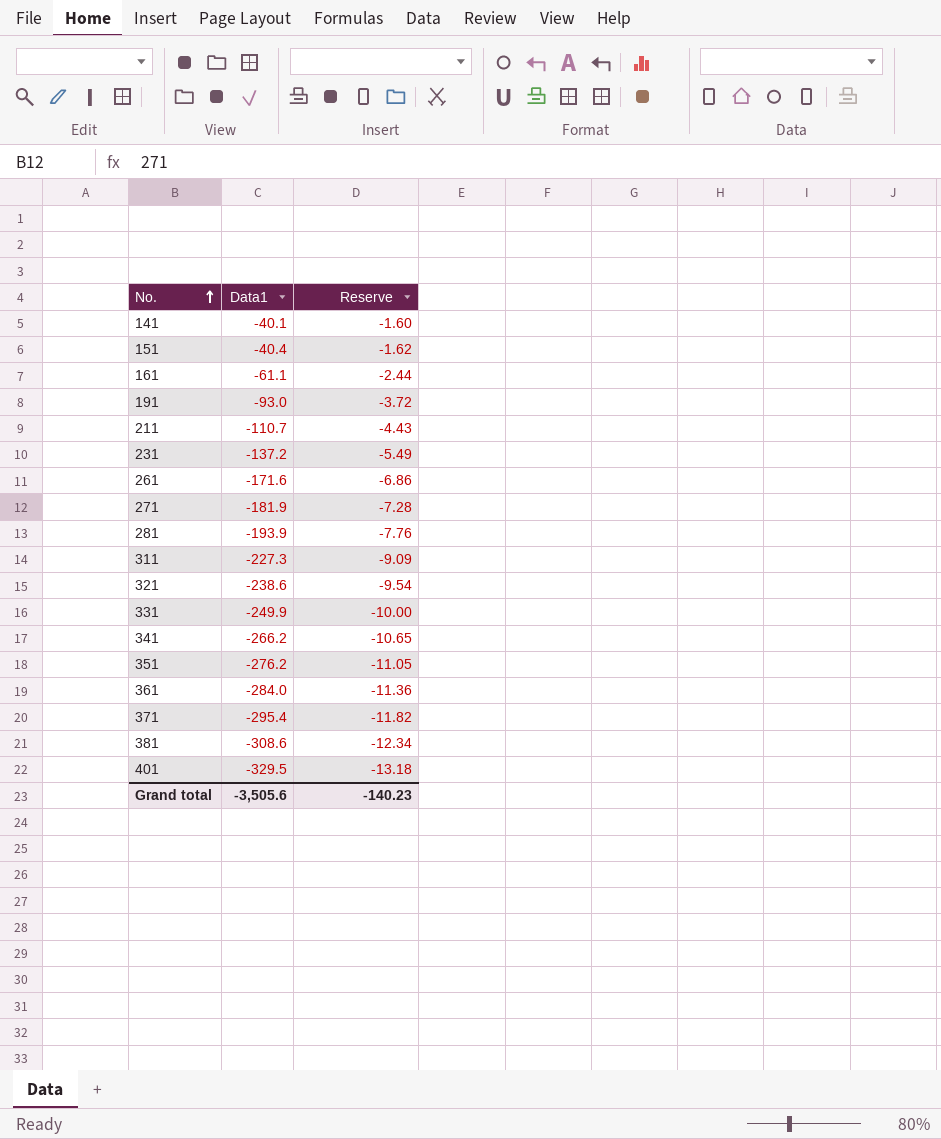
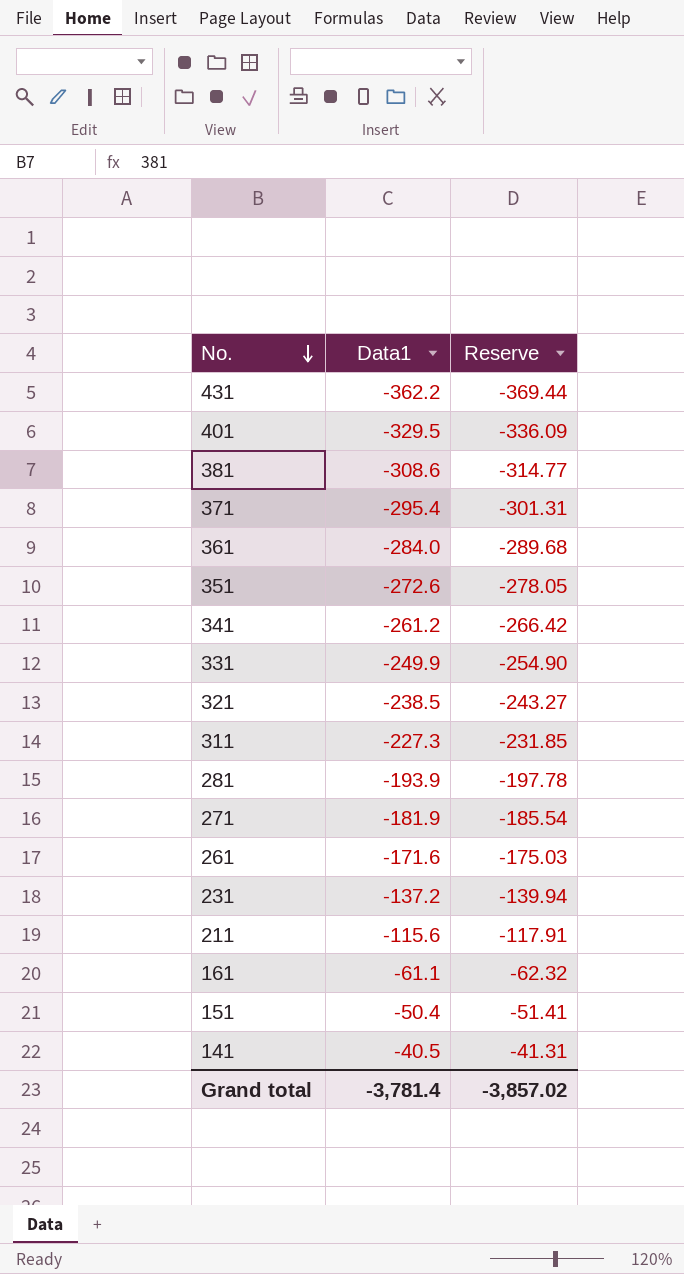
row order: No. ascending -> No. descending
column Reserve | formula: [Data1] * 0.04 -> [Data1] * 1.02
row 191: -93.0 | -3.72 -> none
row 431: none -> -362.2 | -369.44
351 | Data1: -276.2 -> -272.6
341 | Data1: -266.2 -> -261.2
321 | Data1: -238.6 -> -238.5
211 | Data1: -110.7 -> -115.6
151 | Data1: -40.4 -> -50.4
141 | Data1: -40.1 -> -40.5
Grand total | Data1: -3,505.6 -> -3,781.4
Grand total | Reserve: -140.23 -> -3,857.02

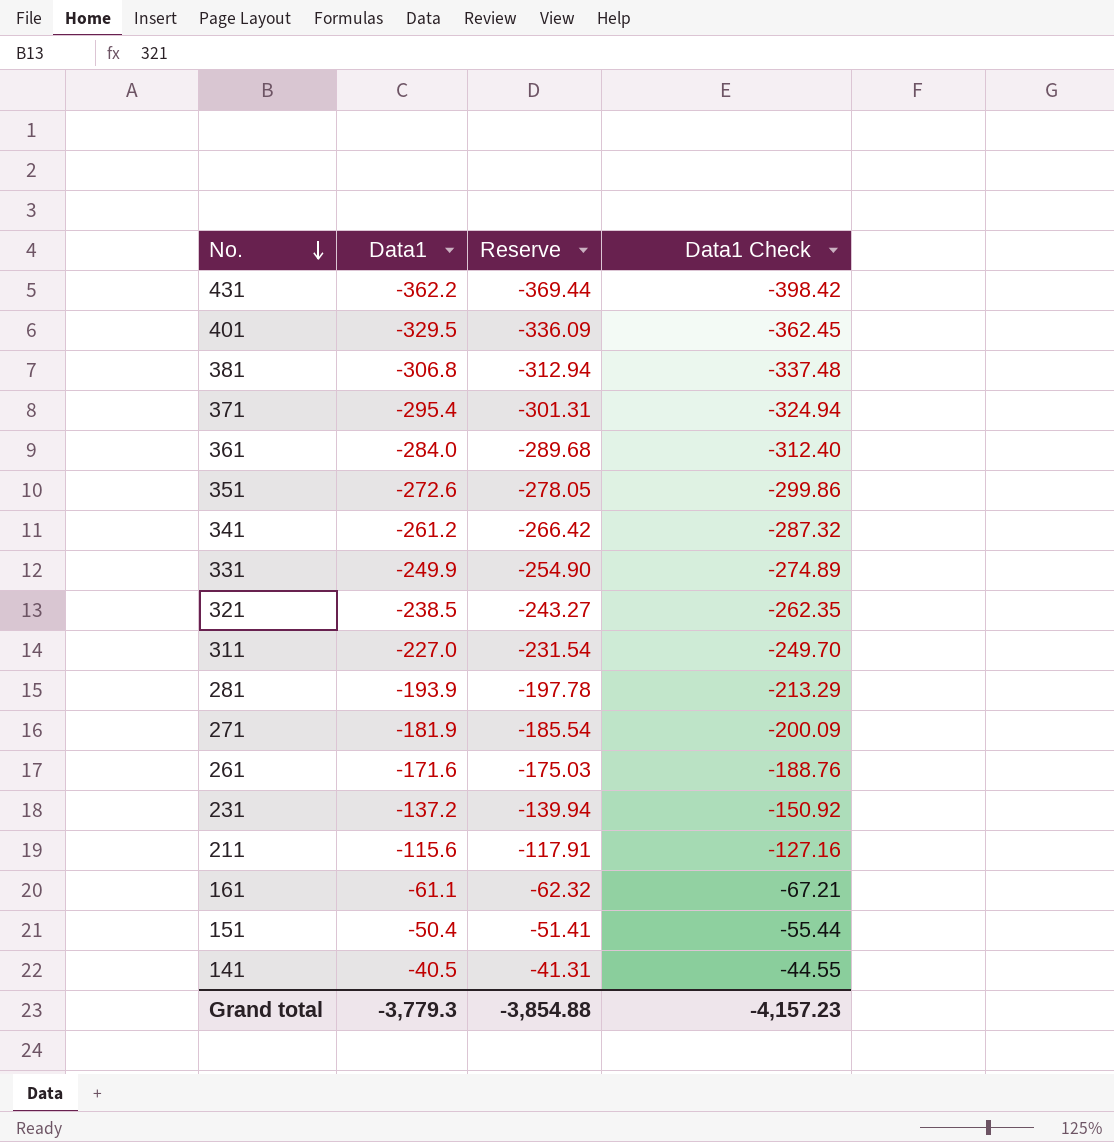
column Data1 Check | formula: none -> [Data1] * 1.1
381 | Data1: -308.6 -> -306.8
381 | Reserve: -314.77 -> -312.94
311 | Data1: -227.3 -> -227.0
311 | Reserve: -231.85 -> -231.54
Grand total | Data1: -3,781.4 -> -3,779.3
Grand total | Reserve: -3,857.02 -> -3,854.88

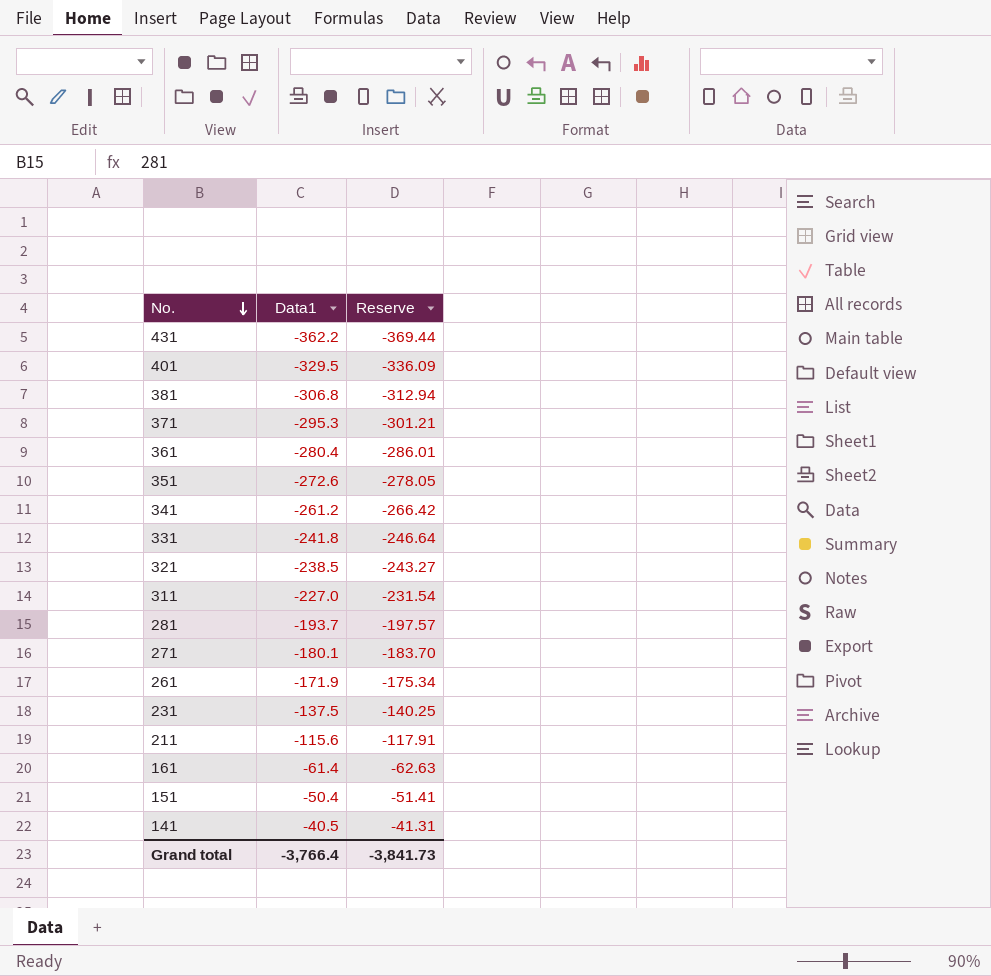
column Data1 Check | formula: [Data1] * 1.1 -> none
371 | Data1: -295.4 -> -295.3
371 | Reserve: -301.31 -> -301.21
361 | Data1: -284.0 -> -280.4
361 | Reserve: -289.68 -> -286.01
331 | Data1: -249.9 -> -241.8
331 | Reserve: -254.90 -> -246.64
281 | Data1: -193.9 -> -193.7
281 | Reserve: -197.78 -> -197.57
271 | Data1: -181.9 -> -180.1
271 | Reserve: -185.54 -> -183.70
261 | Data1: -171.6 -> -171.9
261 | Reserve: -175.03 -> -175.34
231 | Data1: -137.2 -> -137.5
231 | Reserve: -139.94 -> -140.25
161 | Data1: -61.1 -> -61.4
161 | Reserve: -62.32 -> -62.63
Grand total | Data1: -3,779.3 -> -3,766.4
Grand total | Reserve: -3,854.88 -> -3,841.73

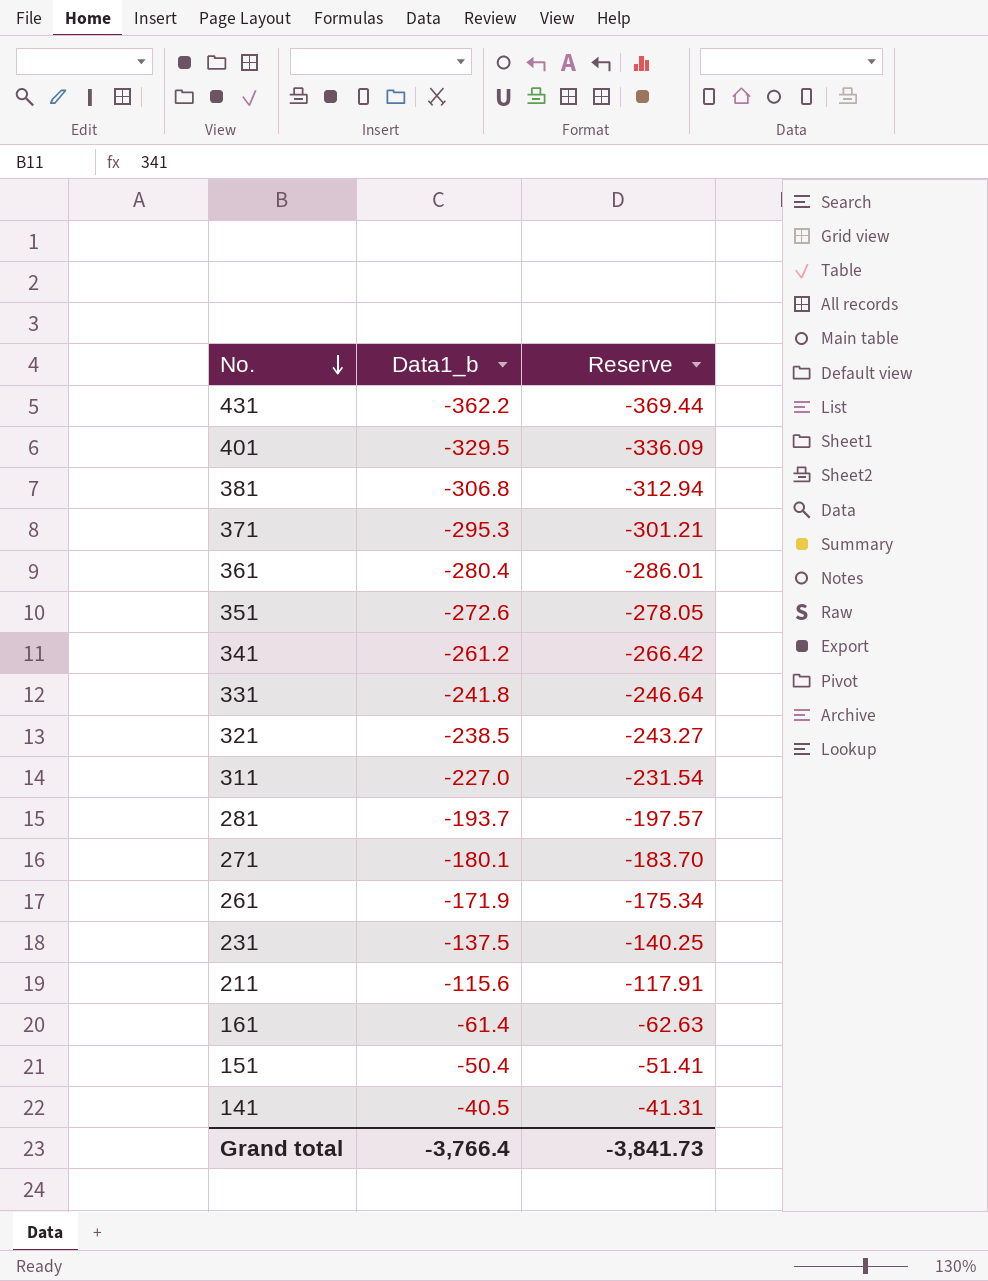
column name: Data1 -> Data1_b

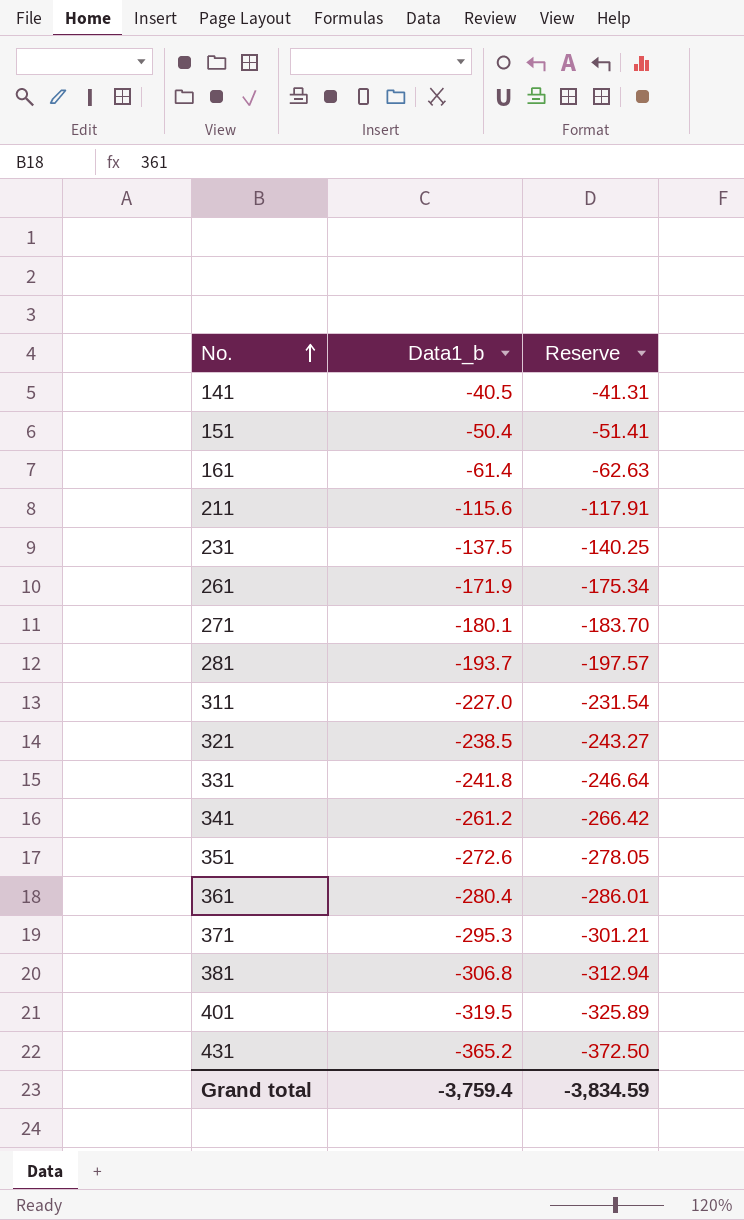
row order: No. descending -> No. ascending
401 | Data1_b: -329.5 -> -319.5
401 | Reserve: -336.09 -> -325.89
431 | Data1_b: -362.2 -> -365.2
431 | Reserve: -369.44 -> -372.50
Grand total | Data1_b: -3,766.4 -> -3,759.4
Grand total | Reserve: -3,841.73 -> -3,834.59

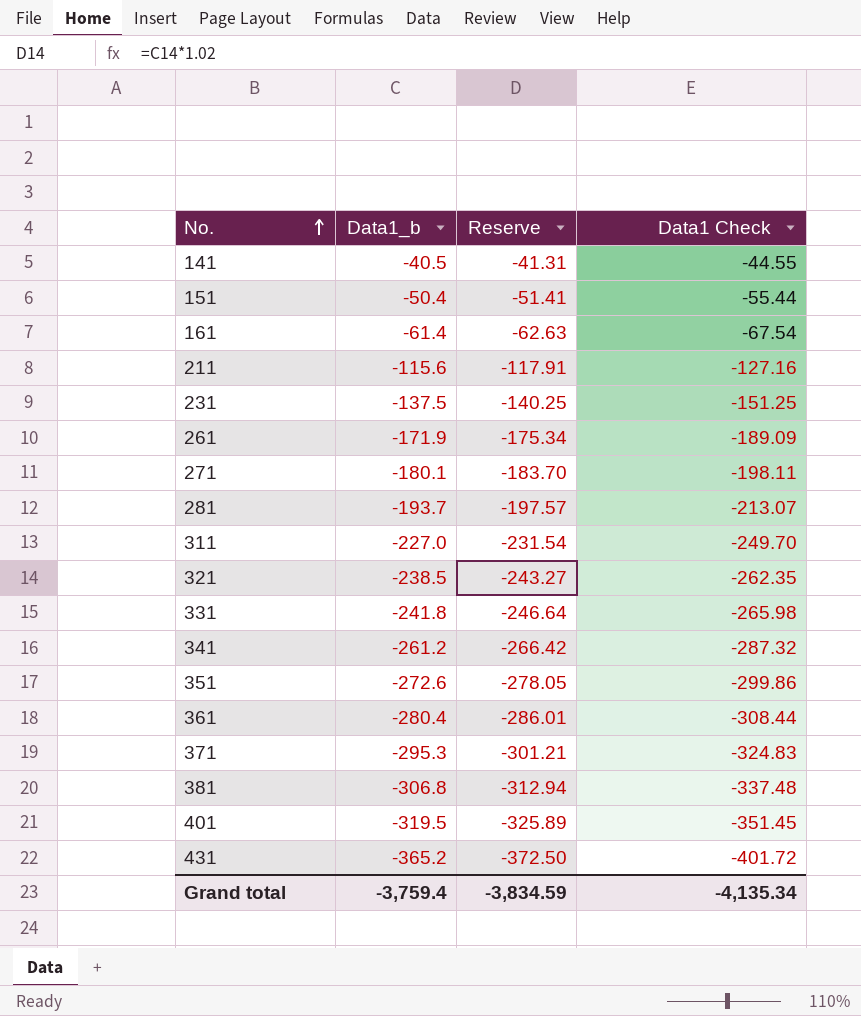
column Data1 Check | formula: none -> [Data1_b] * 1.1

